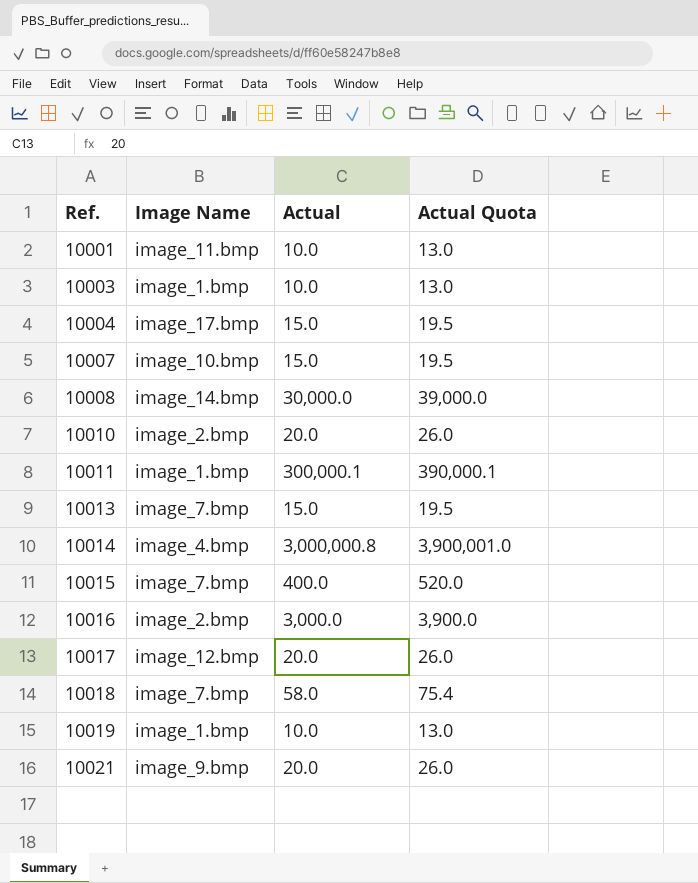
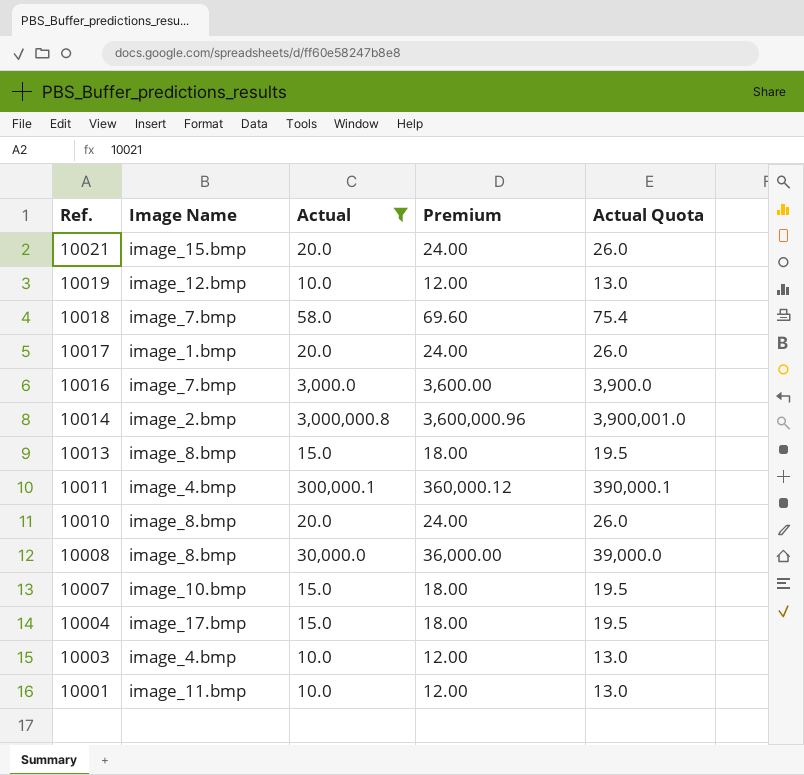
filter: none -> Actual != 400.0
row order: Ref. ascending -> Ref. descending
column Premium | formula: none -> [Actual] * 1.2
10021 | Image Name: image_9.bmp -> image_15.bmp
10019 | Image Name: image_1.bmp -> image_12.bmp
10017 | Image Name: image_12.bmp -> image_1.bmp
10016 | Image Name: image_2.bmp -> image_7.bmp
10014 | Image Name: image_4.bmp -> image_2.bmp
10013 | Image Name: image_7.bmp -> image_8.bmp
10011 | Image Name: image_1.bmp -> image_4.bmp
10010 | Image Name: image_2.bmp -> image_8.bmp
10008 | Image Name: image_14.bmp -> image_8.bmp
10003 | Image Name: image_1.bmp -> image_4.bmp

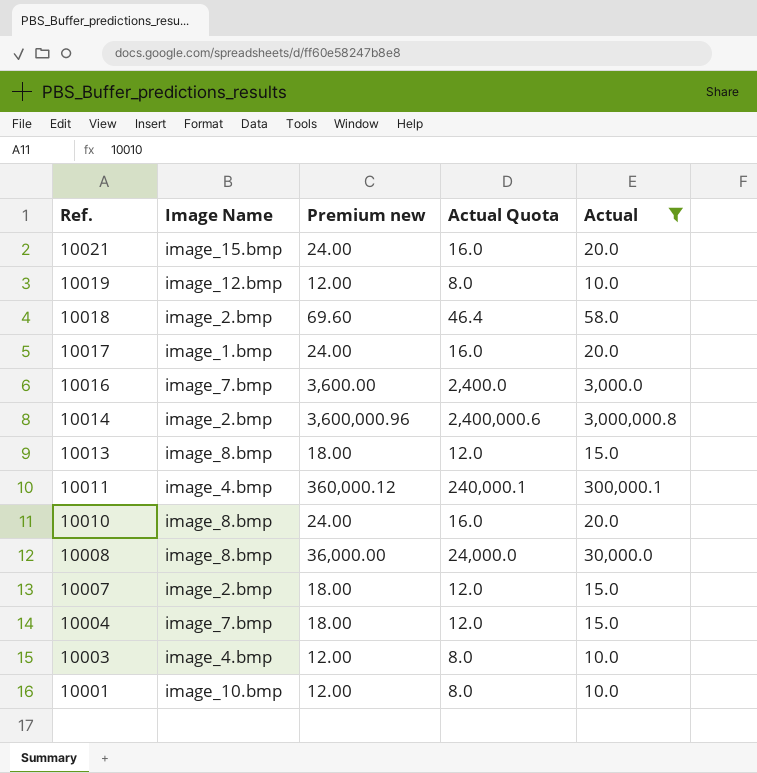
column name: Premium -> Premium new
column Actual Quota | formula: [Actual] * 1.3 -> [Actual] * 0.8
column Actual | position: 3 -> 5
10018 | Image Name: image_7.bmp -> image_2.bmp
10007 | Image Name: image_10.bmp -> image_2.bmp
10004 | Image Name: image_17.bmp -> image_7.bmp
10001 | Image Name: image_11.bmp -> image_10.bmp

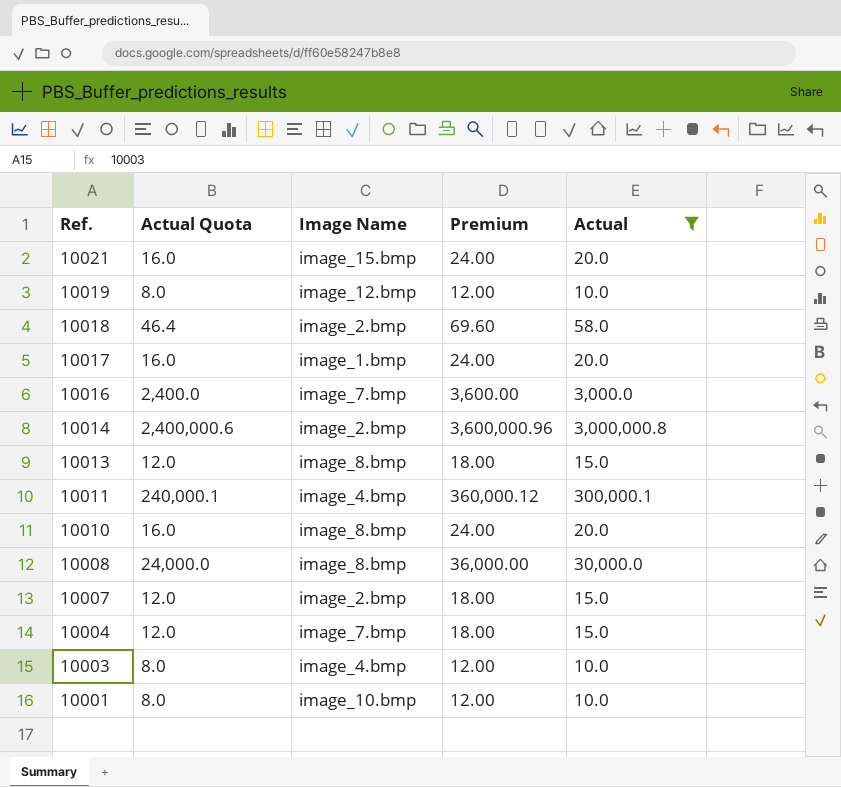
column Actual Quota | position: 4 -> 2
column name: Premium new -> Premium

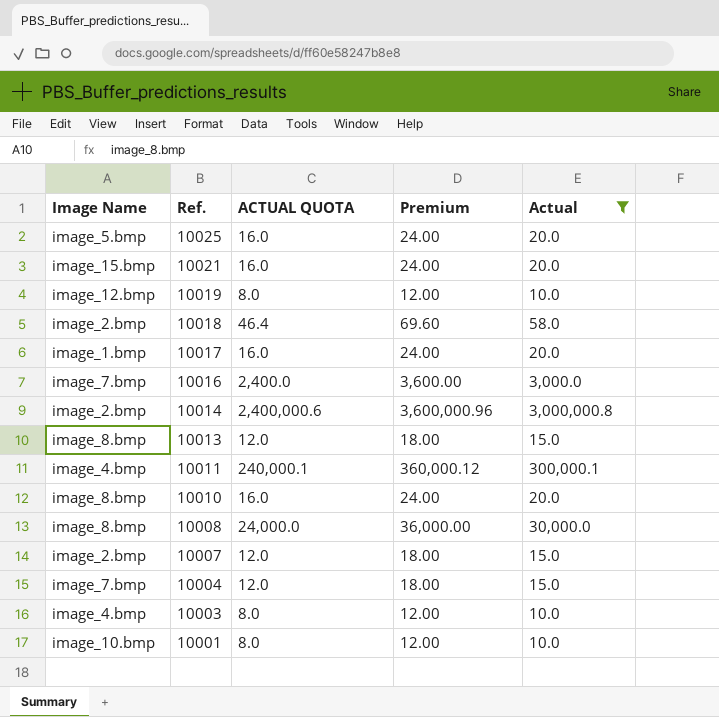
column Image Name | position: 3 -> 1
column name: Actual Quota -> ACTUAL QUOTA
row 10025: none -> image_5.bmp | 16.0 | 24.00 | 20.0

